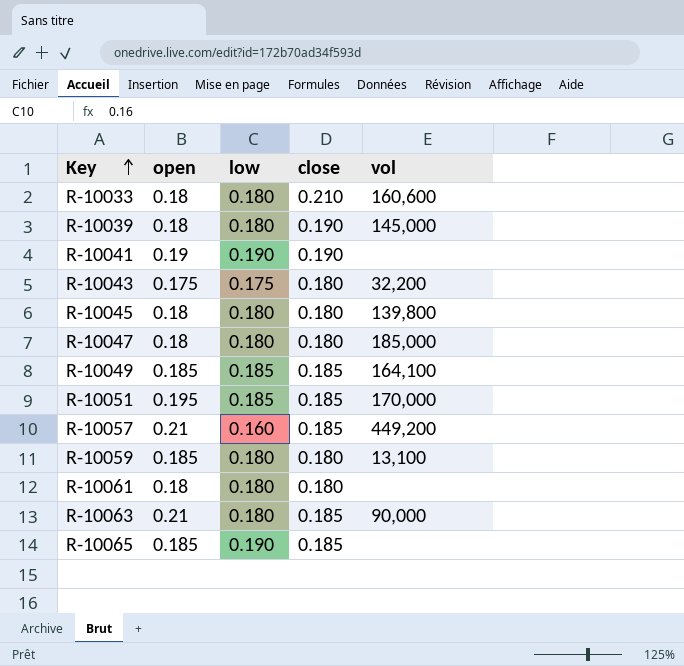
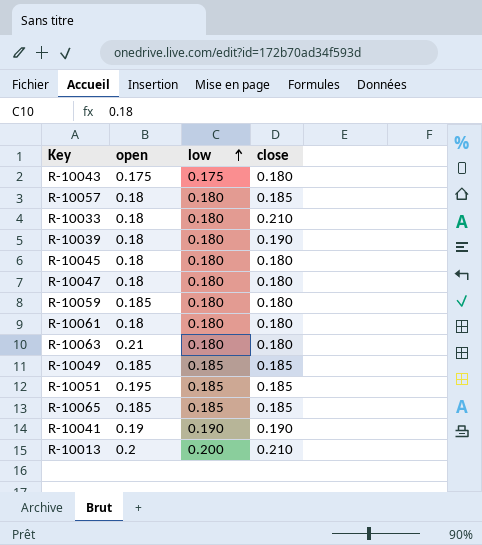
row order: Key ascending -> low ascending
column vol | position: 5 -> none
R-10057 | open: 0.21 -> 0.18
R-10057 | low: 0.160 -> 0.180
R-10063 | close: 0.185 -> 0.180
R-10065 | low: 0.190 -> 0.185
row R-10013: none -> 0.2 | 0.200 | 0.210

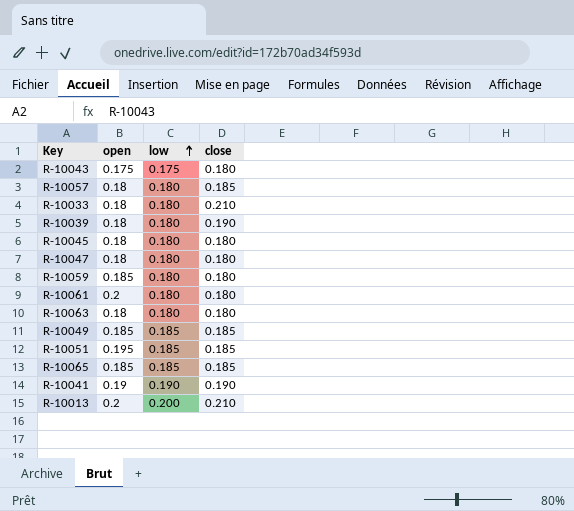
R-10061 | open: 0.18 -> 0.2
R-10063 | open: 0.21 -> 0.18

